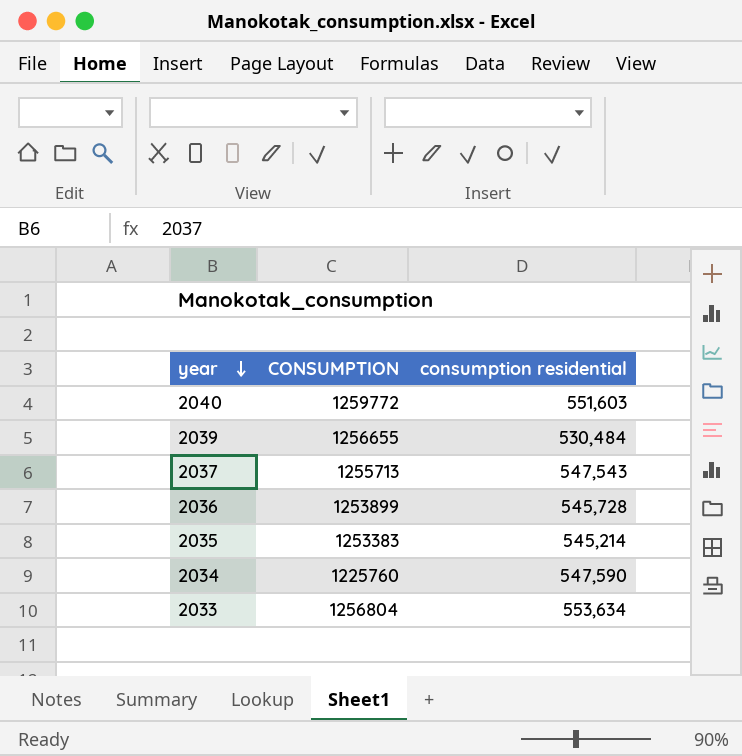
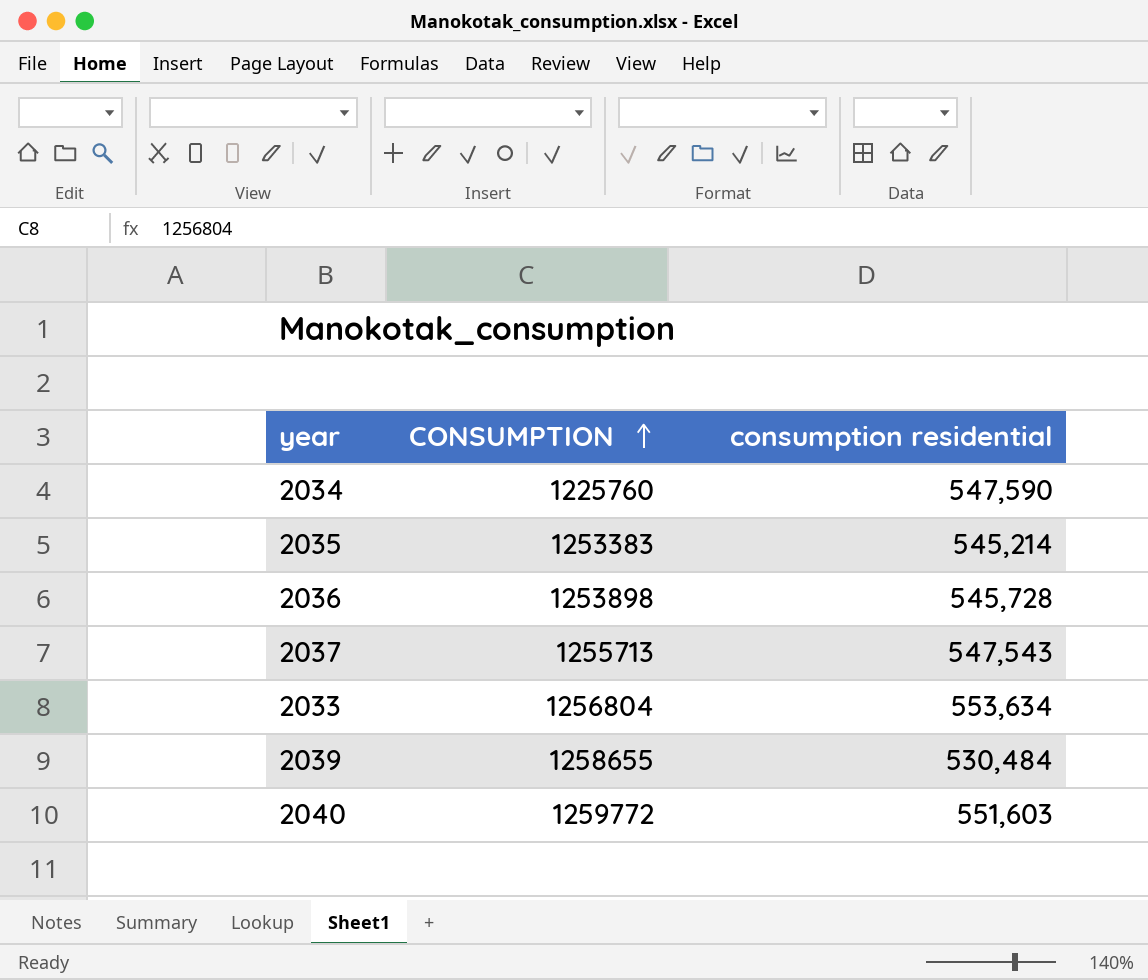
row order: year descending -> CONSUMPTION ascending
2036 | CONSUMPTION: 1253899 -> 1253898
2039 | CONSUMPTION: 1256655 -> 1258655

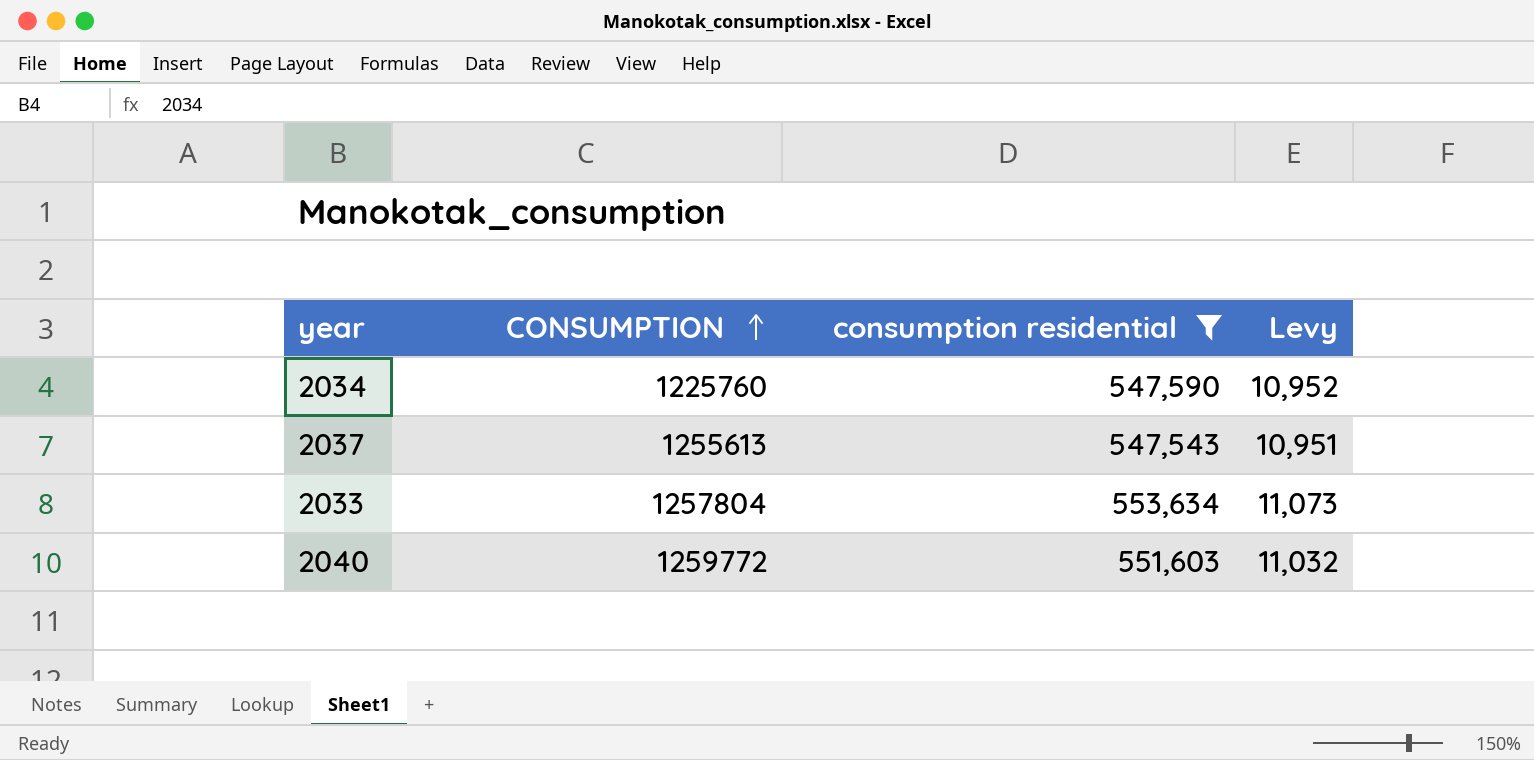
filter: none -> consumption residential >= 547,543
column Levy | formula: none -> [consumption residential] * 0.02
2037 | CONSUMPTION: 1255713 -> 1255613
2033 | CONSUMPTION: 1256804 -> 1257804

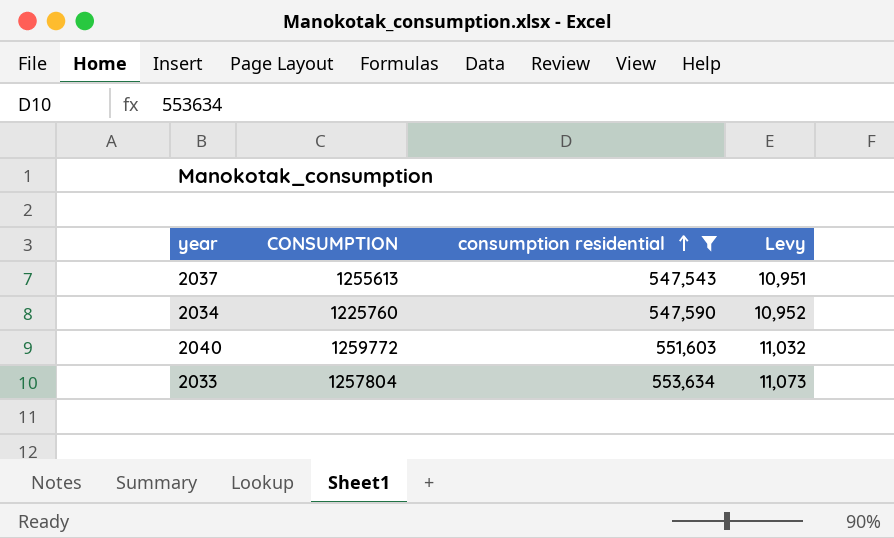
row order: CONSUMPTION ascending -> consumption residential ascending

